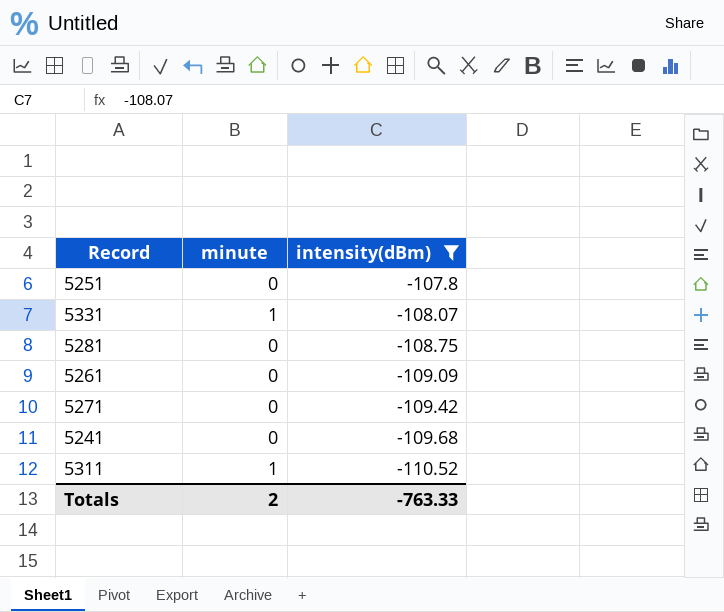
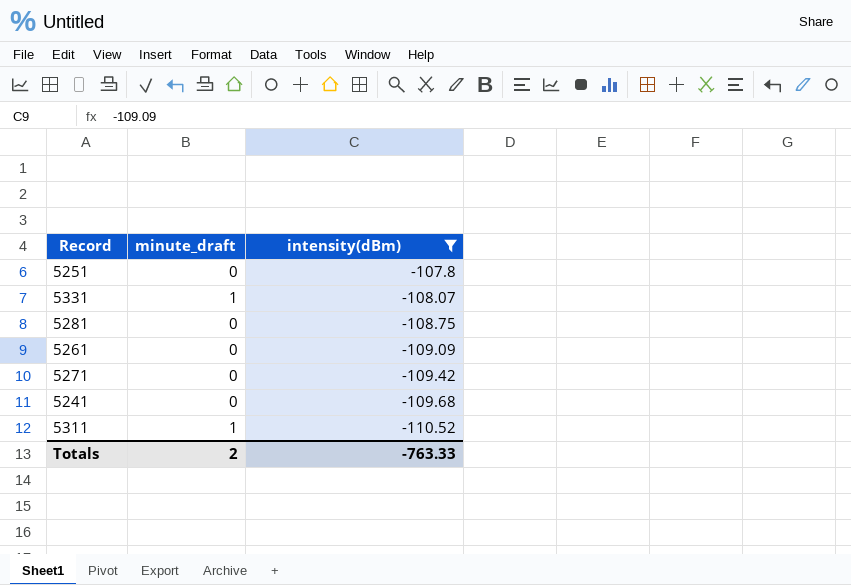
column name: minute -> minute_draft

